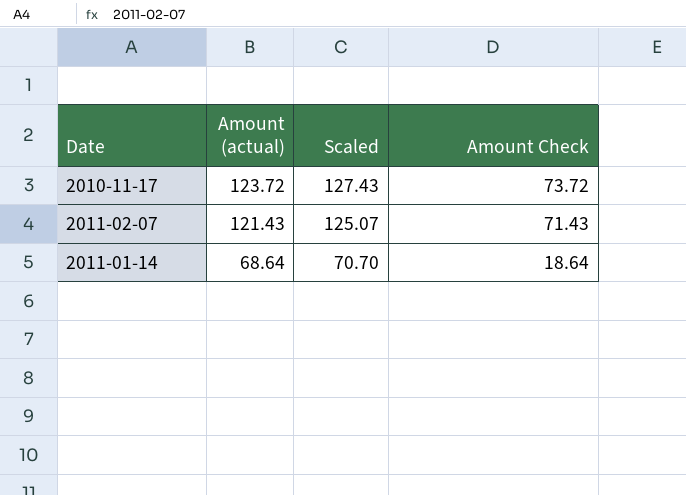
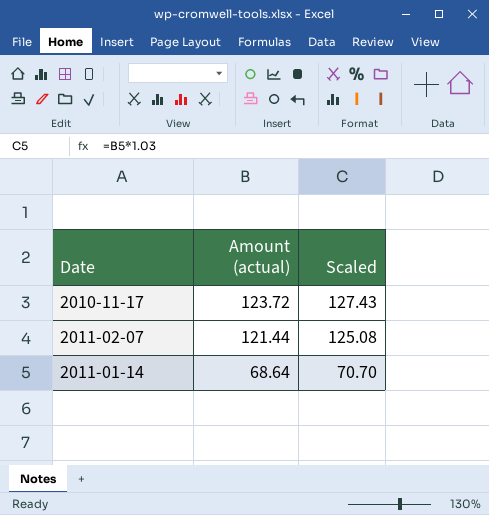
column Amount Check | formula: [Amount (actual)] - 50 -> none
2011-02-07 | Amount (actual): 121.43 -> 121.44
2011-02-07 | Scaled: 125.07 -> 125.08

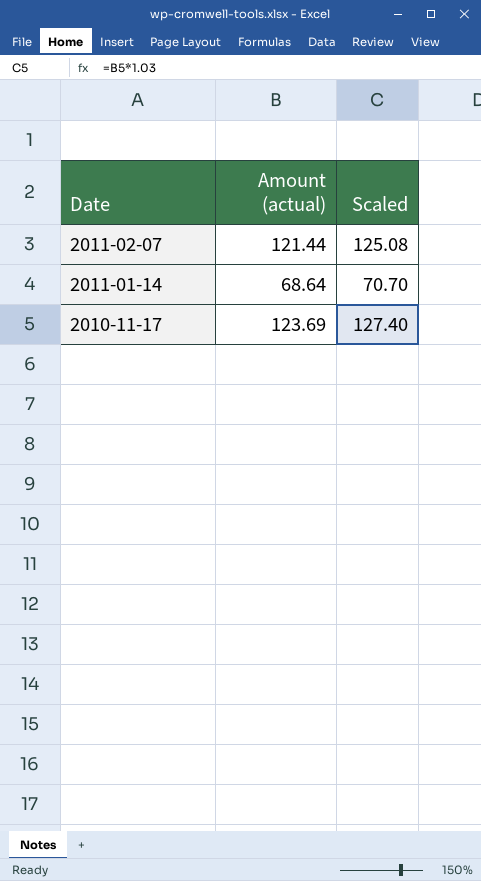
row order: Amount (actual) descending -> Date descending
2010-11-17 | Amount (actual): 123.72 -> 123.69
2010-11-17 | Scaled: 127.43 -> 127.40

